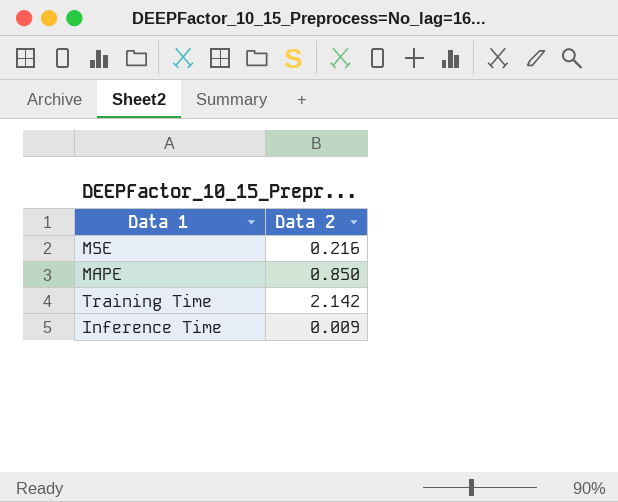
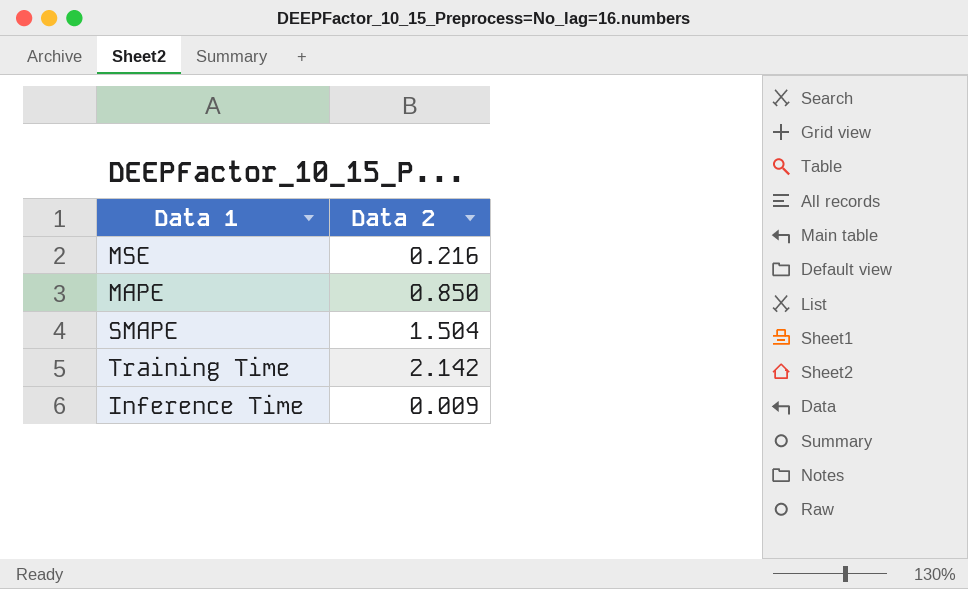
row SMAPE: none -> 1.504

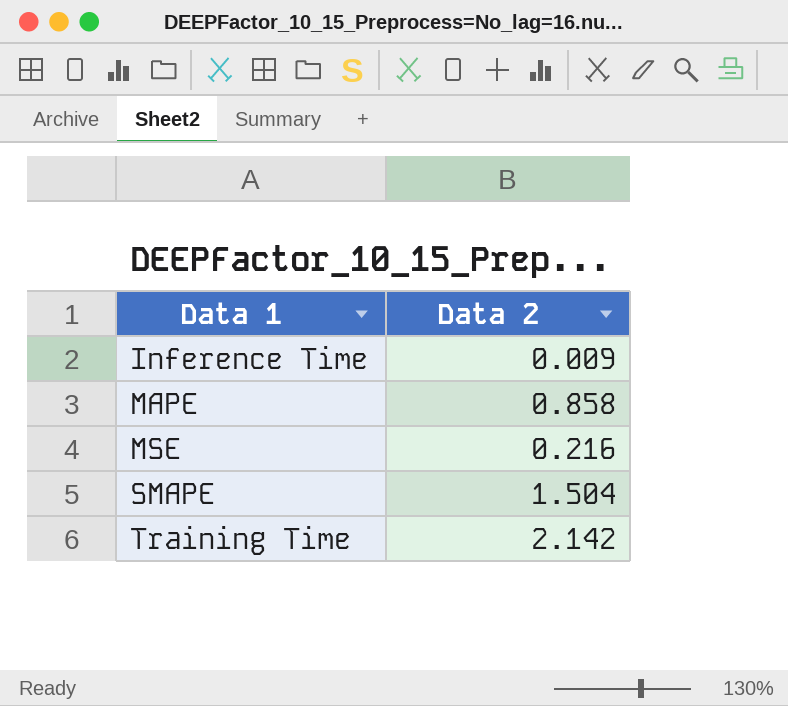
row order: none -> Data 1 ascending
MAPE | Data 2: 0.850 -> 0.858

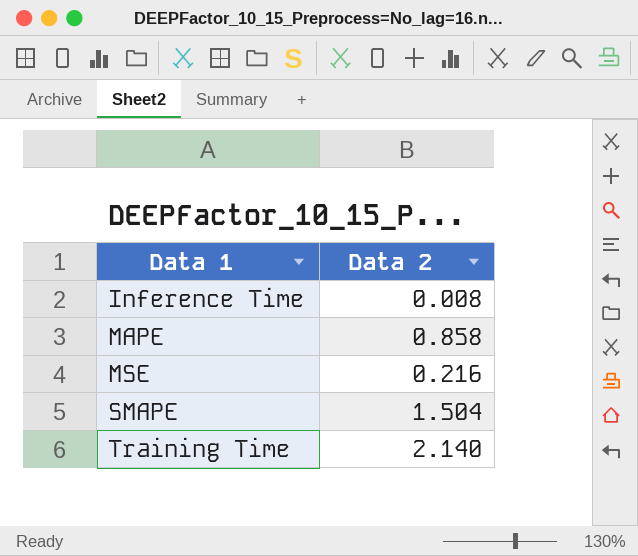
Inference Time | Data 2: 0.009 -> 0.008
Training Time | Data 2: 2.142 -> 2.140

